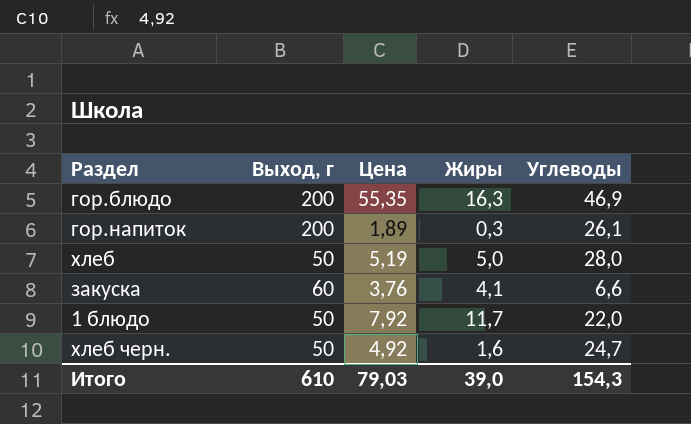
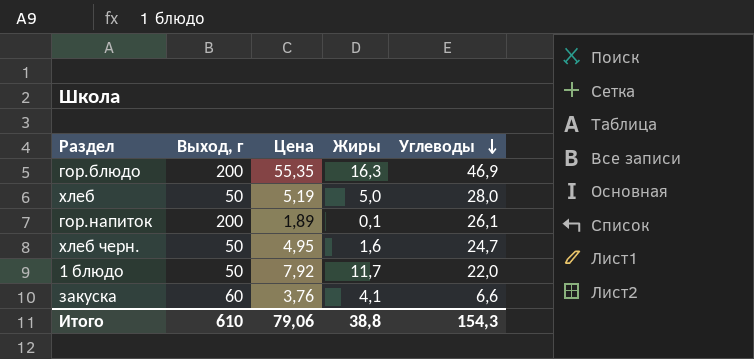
row order: none -> Углеводы descending
гор.напиток | Жиры: 0,3 -> 0,1
хлеб черн. | Цена: 4,92 -> 4,95
Итого | Цена: 79,03 -> 79,06
Итого | Жиры: 39,0 -> 38,8

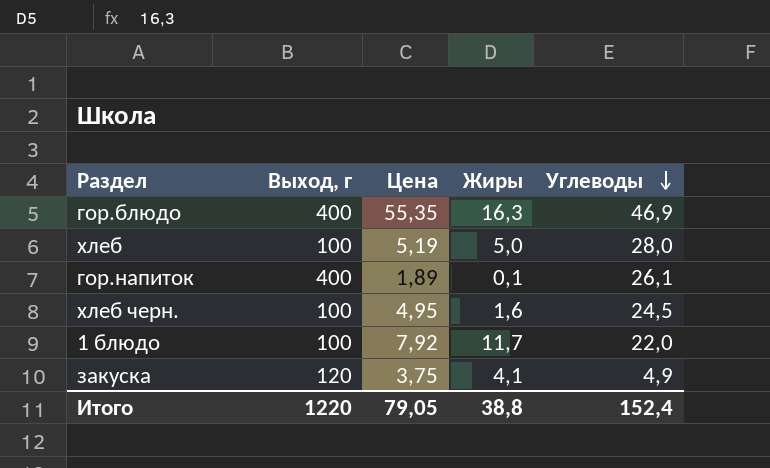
гор.блюдо | Выход, г: 200 -> 400
хлеб | Выход, г: 50 -> 100
гор.напиток | Выход, г: 200 -> 400
хлеб черн. | Выход, г: 50 -> 100
хлеб черн. | Углеводы: 24,7 -> 24,5
1 блюдо | Выход, г: 50 -> 100
закуска | Выход, г: 60 -> 120
закуска | Цена: 3,76 -> 3,75
закуска | Углеводы: 6,6 -> 4,9
Итого | Выход, г: 610 -> 1220
Итого | Цена: 79,06 -> 79,05
Итого | Углеводы: 154,3 -> 152,4

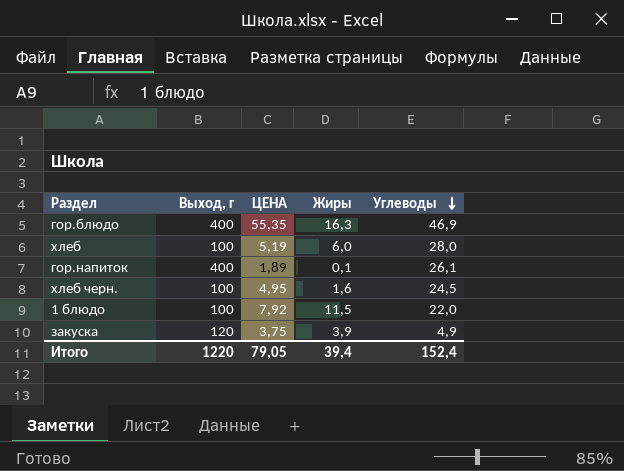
column name: Цена -> ЦЕНА
хлеб | Жиры: 5,0 -> 6,0
1 блюдо | Жиры: 11,7 -> 11,5
закуска | Жиры: 4,1 -> 3,9
Итого | Жиры: 38,8 -> 39,4

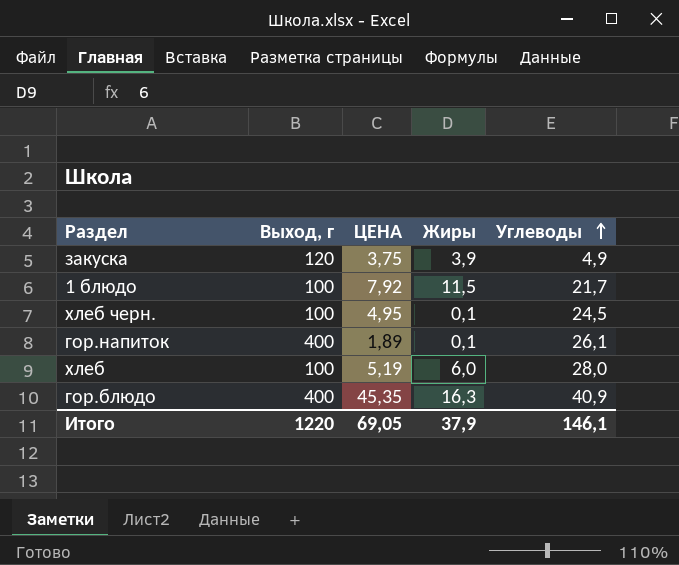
row order: Углеводы descending -> Углеводы ascending
1 блюдо | Углеводы: 22,0 -> 21,7
хлеб черн. | Жиры: 1,6 -> 0,1
гор.блюдо | ЦЕНА: 55,35 -> 45,35
гор.блюдо | Углеводы: 46,9 -> 40,9
Итого | ЦЕНА: 79,05 -> 69,05
Итого | Жиры: 39,4 -> 37,9
Итого | Углеводы: 152,4 -> 146,1

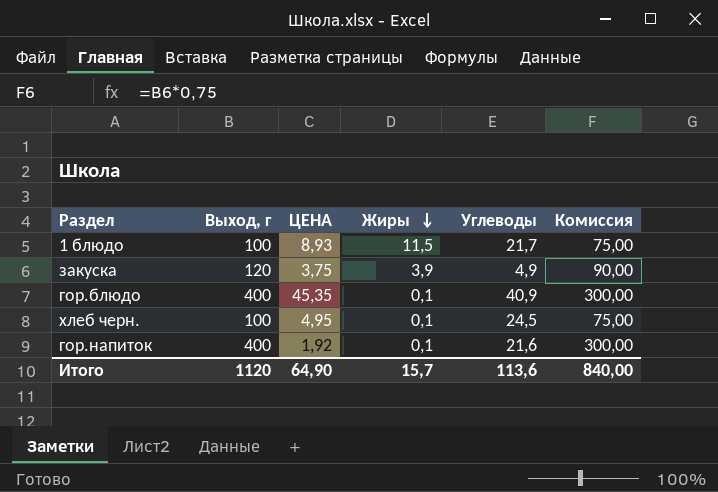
row order: Углеводы ascending -> Жиры descending
column Комиссия | formula: none -> [Выход, г] * 0,75
row хлеб: 100 | 5,19 | 6,0 | 28,0 -> none
1 блюдо | ЦЕНА: 7,92 -> 8,93
гор.блюдо | Жиры: 16,3 -> 0,1
гор.напиток | ЦЕНА: 1,89 -> 1,92
гор.напиток | Углеводы: 26,1 -> 21,6
Итого | Выход, г: 1220 -> 1120
Итого | ЦЕНА: 69,05 -> 64,90
Итого | Жиры: 37,9 -> 15,7
Итого | Углеводы: 146,1 -> 113,6

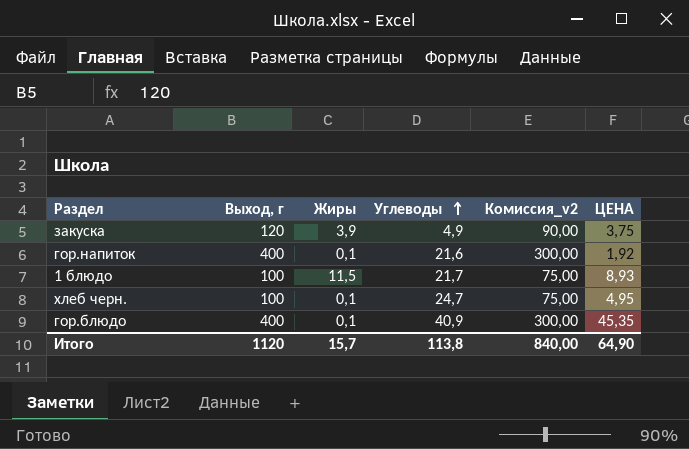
row order: Жиры descending -> Углеводы ascending
column name: Комиссия -> Комиссия_v2
column ЦЕНА | position: 3 -> 6
хлеб черн. | Углеводы: 24,5 -> 24,7
Итого | Углеводы: 113,6 -> 113,8

